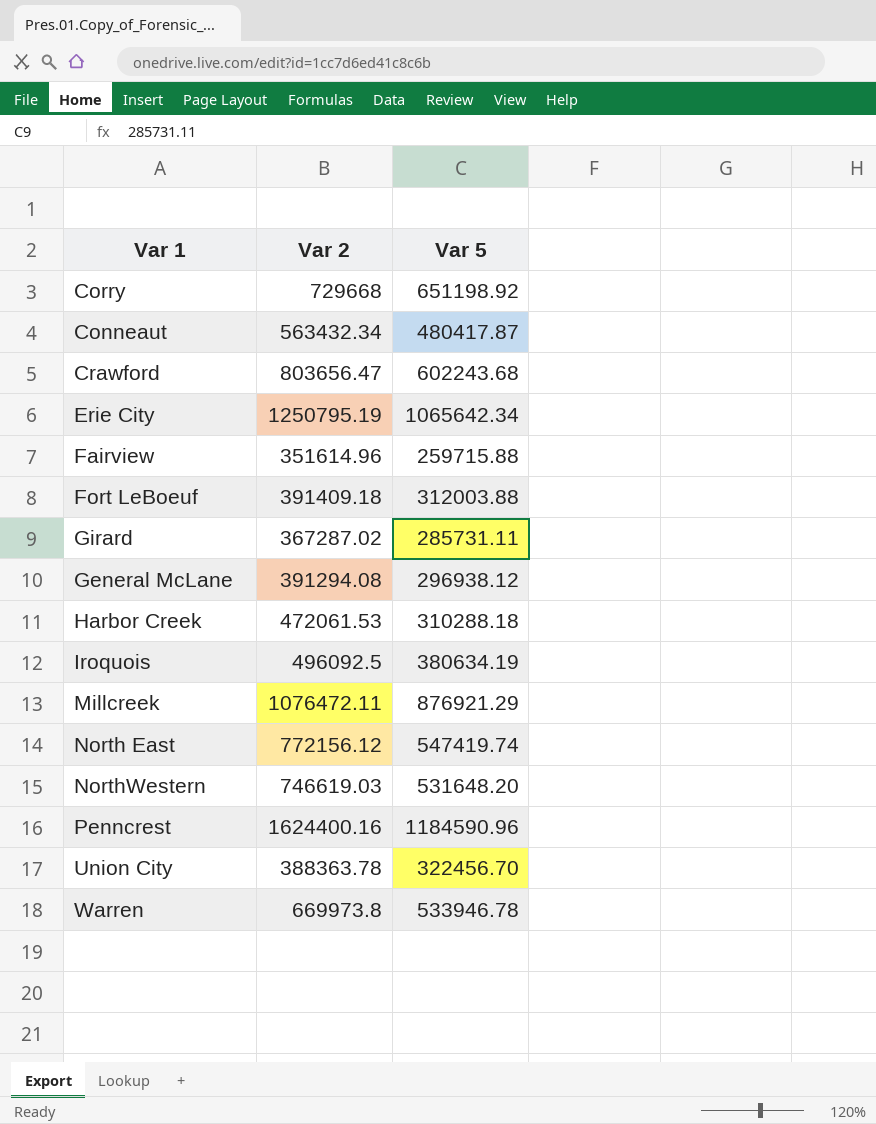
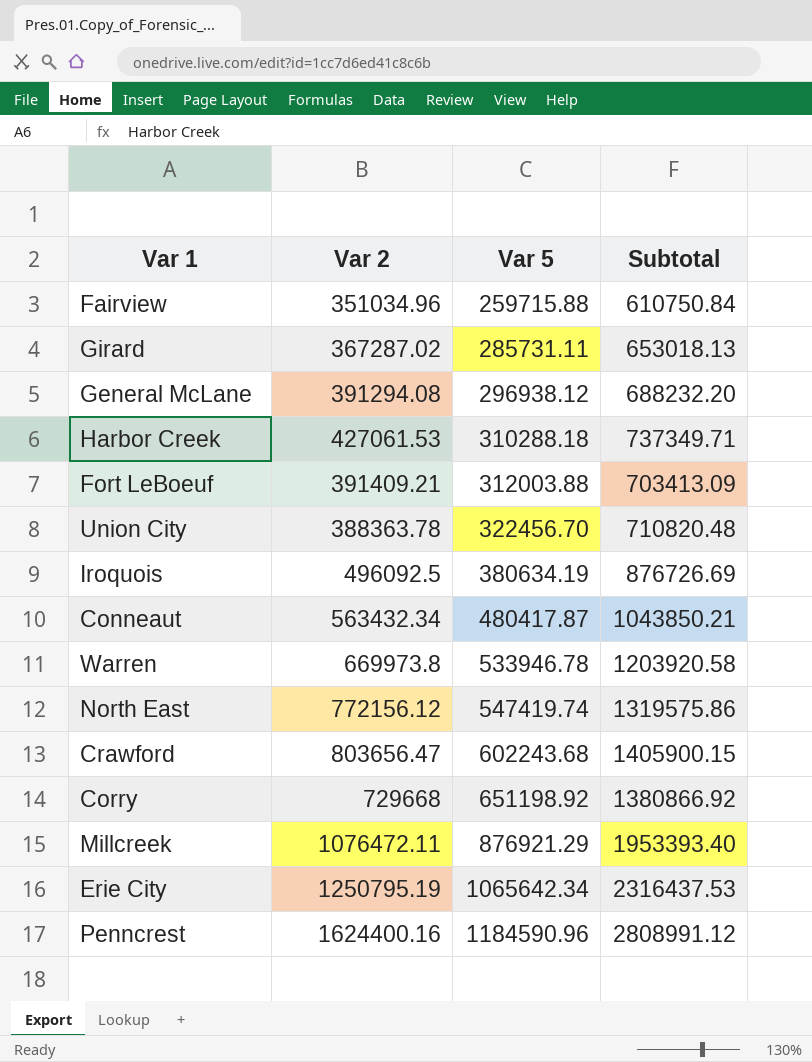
row order: none -> Var 5 ascending
column Subtotal | formula: none -> [Var 2] + [Var 5]
row NorthWestern: 746619.03 | 531648.20 -> none
Fairview | Var 2: 351614.96 -> 351034.96
Harbor Creek | Var 2: 472061.53 -> 427061.53
Fort LeBoeuf | Var 2: 391409.18 -> 391409.21

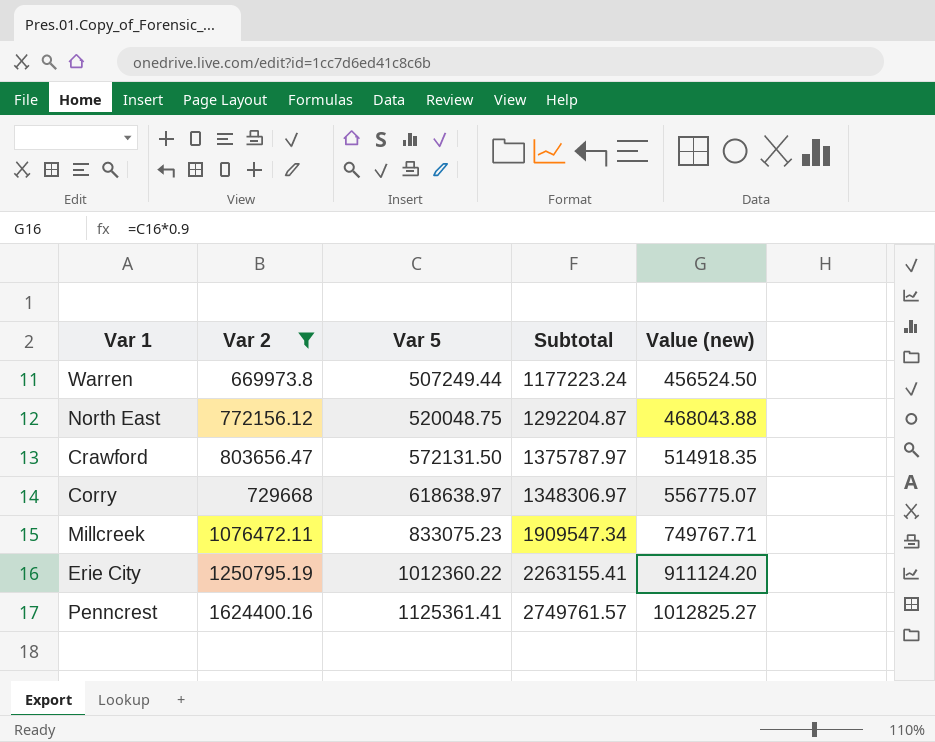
filter: none -> Var 2 >= 669973.8
column Value (new) | formula: none -> [Var 5] * 0.9
Warren | Var 5: 533946.78 -> 507249.44
Warren | Subtotal: 1203920.58 -> 1177223.24
North East | Var 5: 547419.74 -> 520048.75
North East | Subtotal: 1319575.86 -> 1292204.87
Crawford | Var 5: 602243.68 -> 572131.50
Crawford | Subtotal: 1405900.15 -> 1375787.97
Corry | Var 5: 651198.92 -> 618638.97
Corry | Subtotal: 1380866.92 -> 1348306.97
Millcreek | Var 5: 876921.29 -> 833075.23
Millcreek | Subtotal: 1953393.40 -> 1909547.34
Erie City | Var 5: 1065642.34 -> 1012360.22
Erie City | Subtotal: 2316437.53 -> 2263155.41
Penncrest | Var 5: 1184590.96 -> 1125361.41
Penncrest | Subtotal: 2808991.12 -> 2749761.57

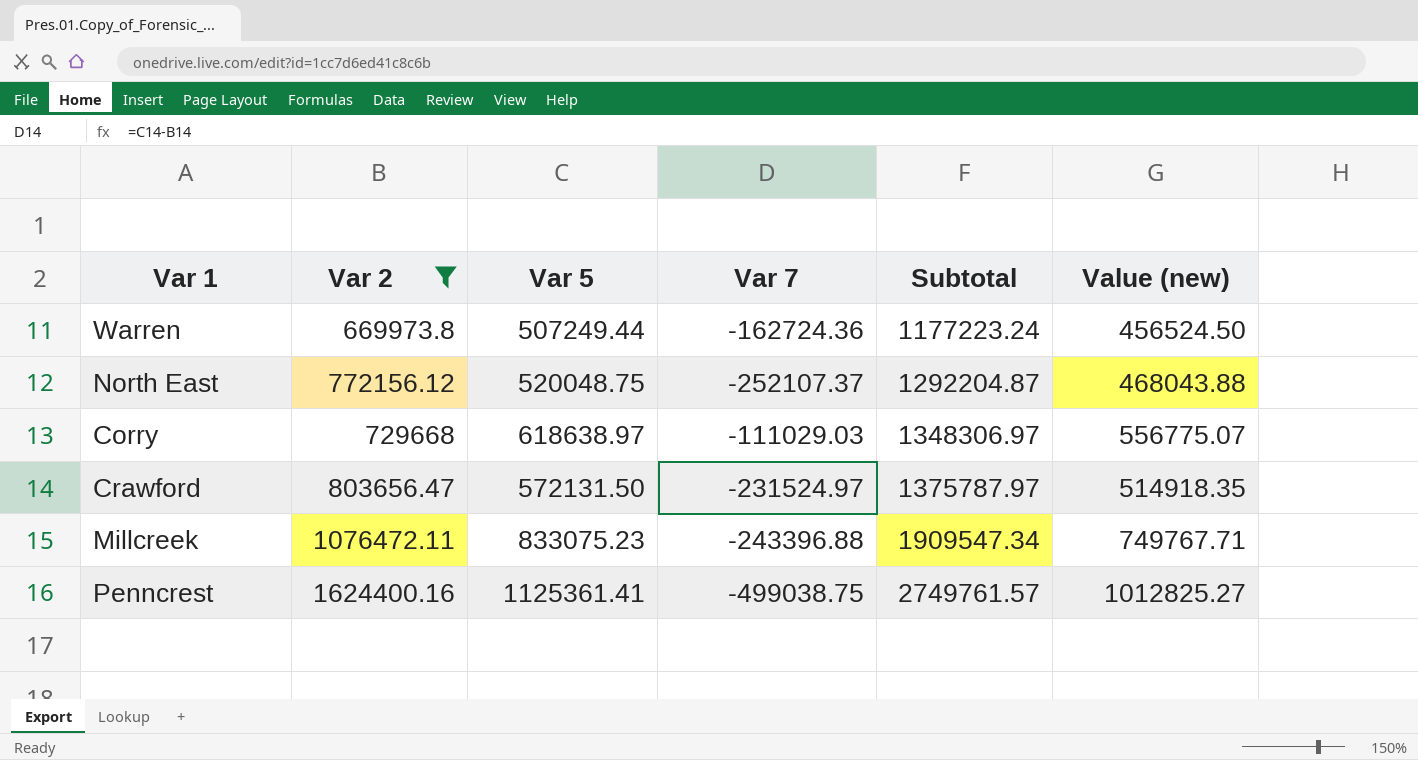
row order: Var 5 ascending -> Subtotal ascending
column Var 7 | formula: none -> [Var 5] - [Var 2]
row Erie City: 1250795.19 | 1012360.22 | 2263155.41 | 911124.20 -> none

